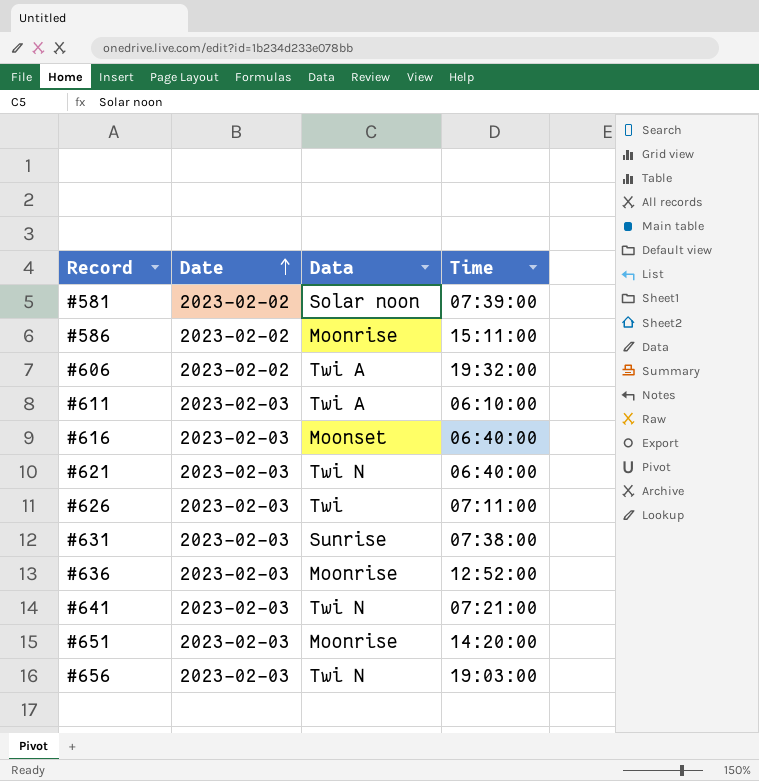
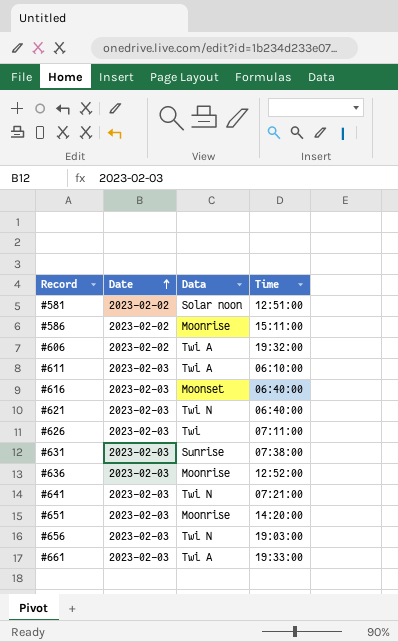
#581 | Time: 07:39:00 -> 12:51:00
row #661: none -> 2023-02-03 | Twi A | 19:33:00

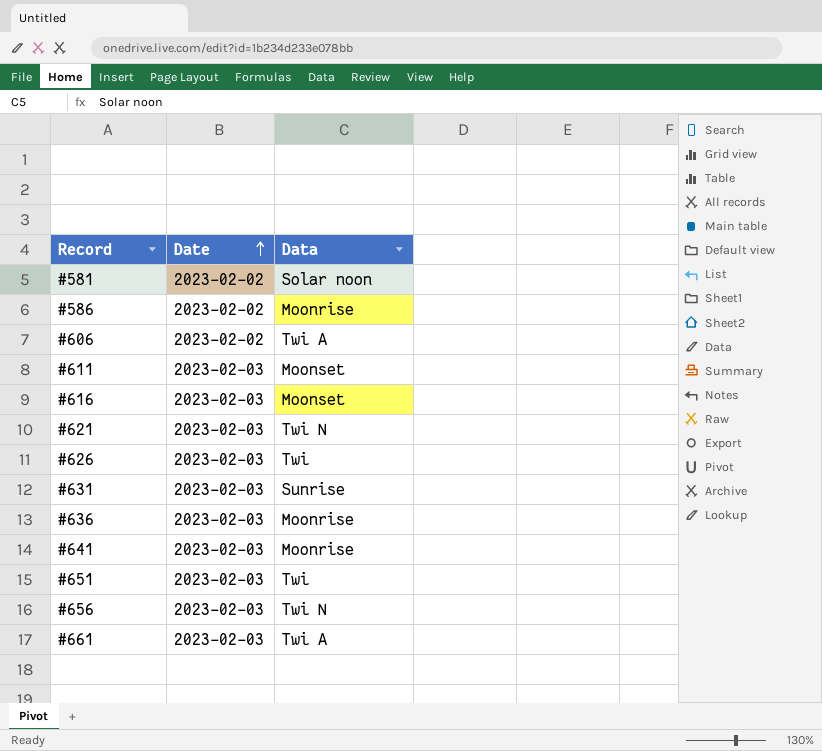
column Time | position: 4 -> none
#611 | Data: Twi A -> Moonset
#641 | Data: Twi N -> Moonrise
#651 | Data: Moonrise -> Twi

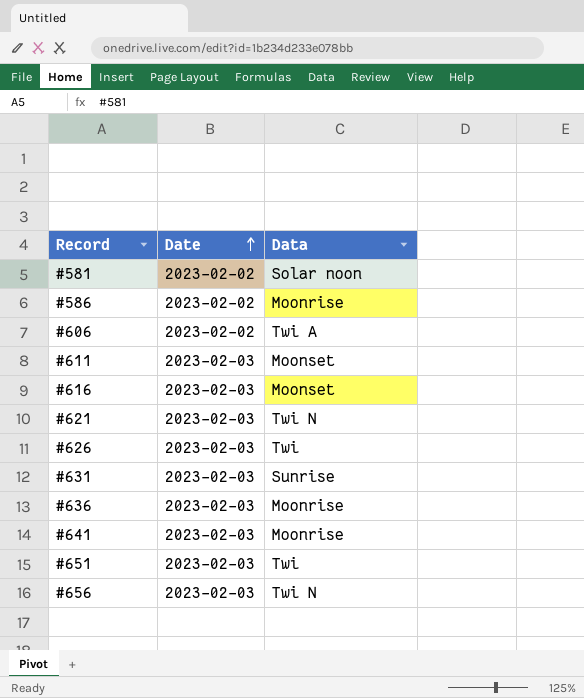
row #661: 2023-02-03 | Twi A -> none

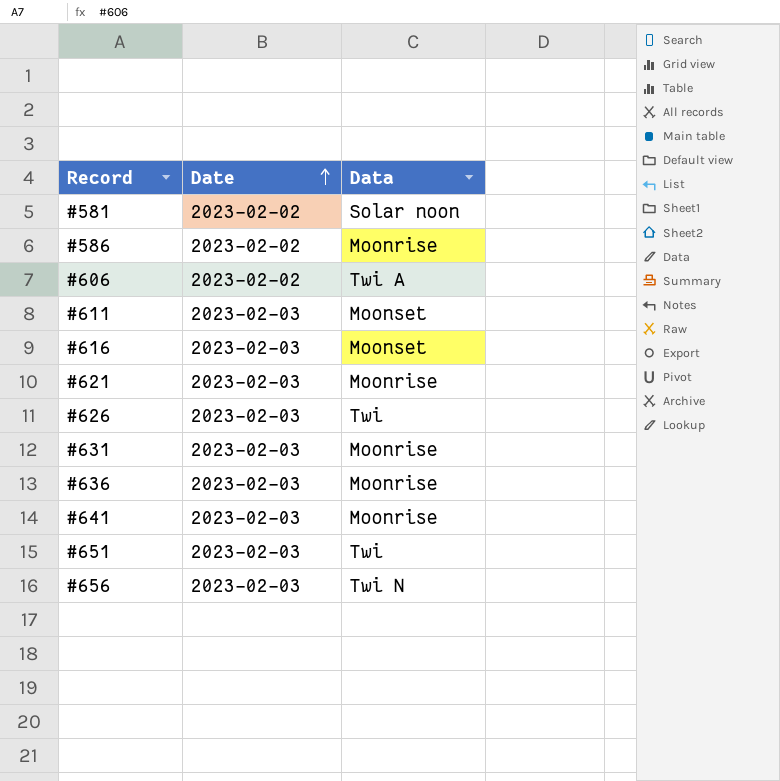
#621 | Data: Twi N -> Moonrise
#631 | Data: Sunrise -> Moonrise

